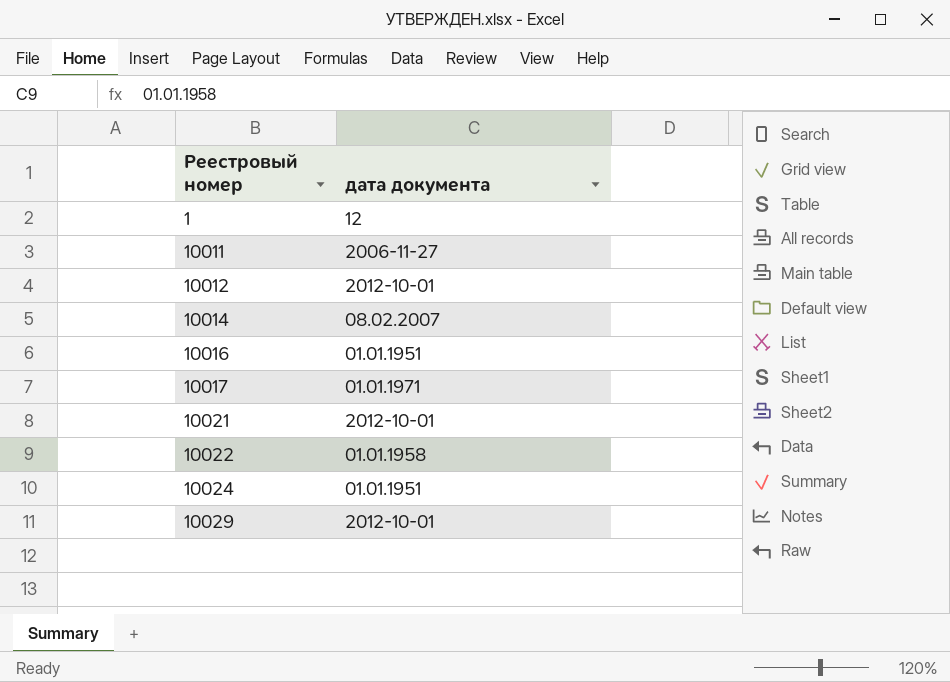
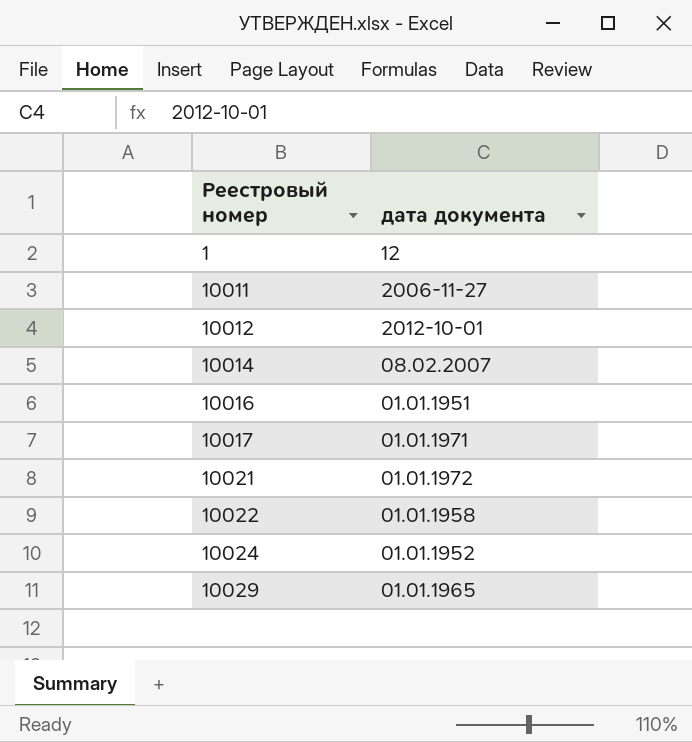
10021 | дата документа: 2012-10-01 -> 01.01.1972
10024 | дата документа: 01.01.1951 -> 01.01.1952
10029 | дата документа: 2012-10-01 -> 01.01.1965

